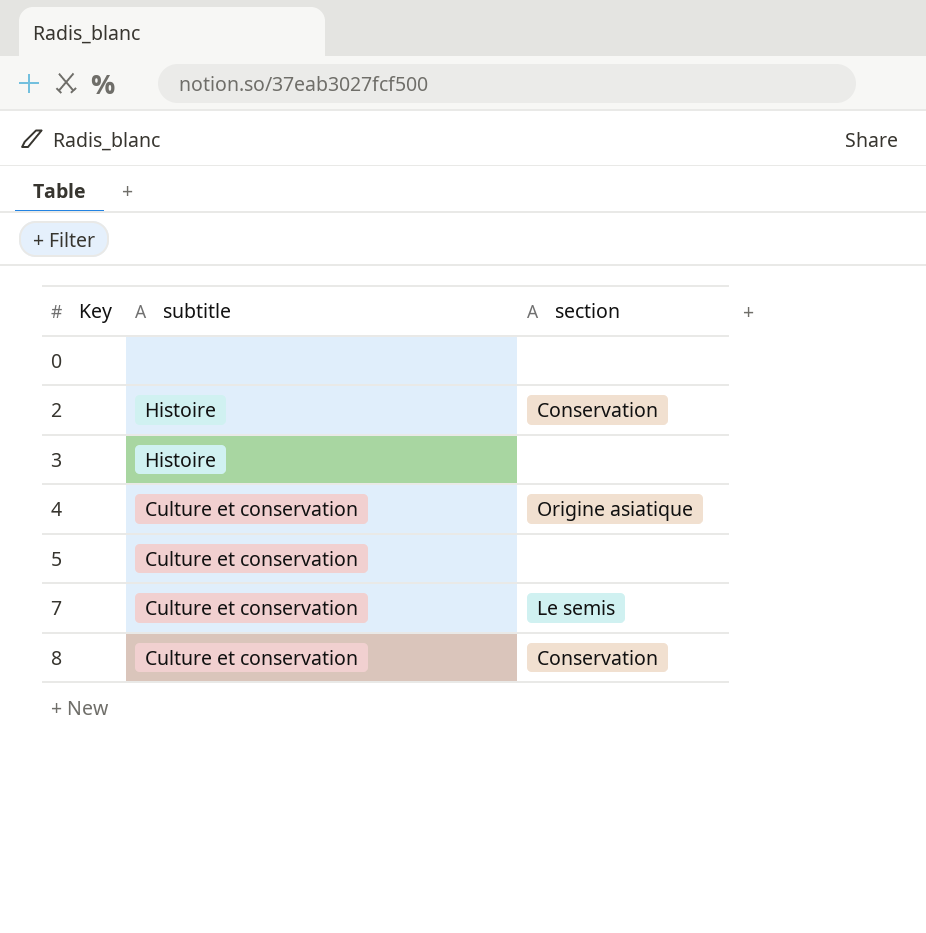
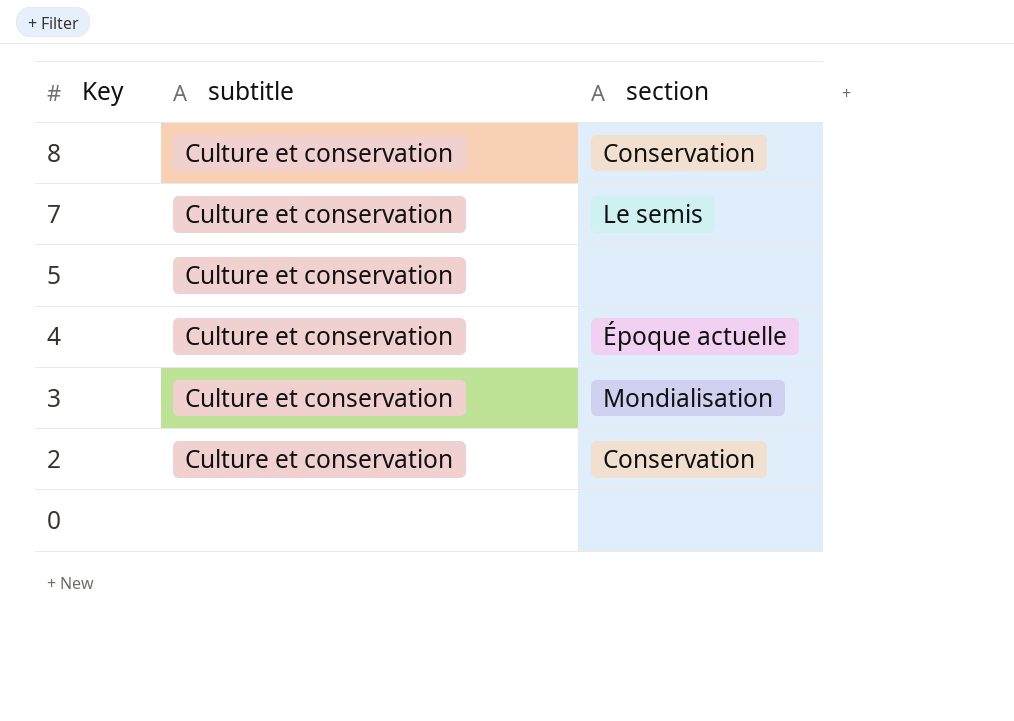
row order: Key ascending -> Key descending
4 | section: Origine asiatique -> Époque actuelle
3 | subtitle: Histoire -> Culture et conservation
3 | section: none -> Mondialisation
2 | subtitle: Histoire -> Culture et conservation

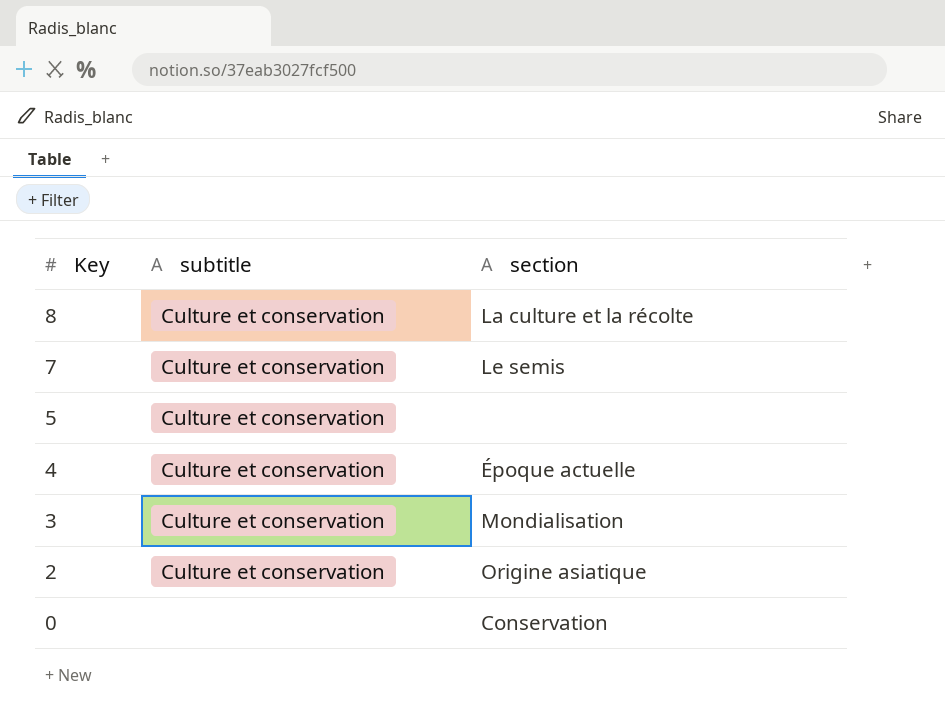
8 | section: Conservation -> La culture et la récolte
2 | section: Conservation -> Origine asiatique
0 | section: none -> Conservation

